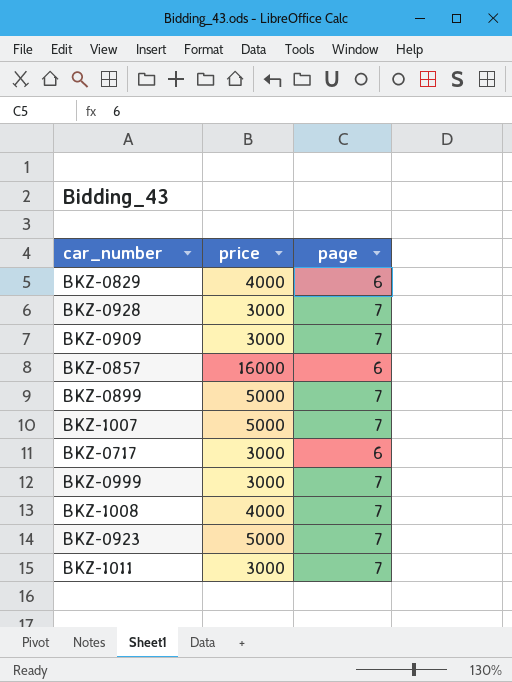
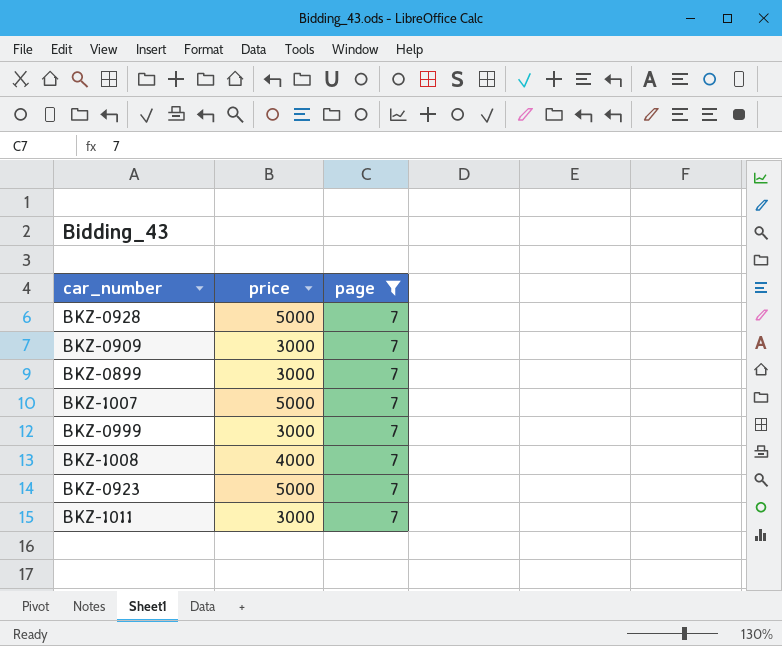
filter: none -> page = 7
BKZ-0928 | price: 3000 -> 5000
BKZ-0899 | price: 5000 -> 3000

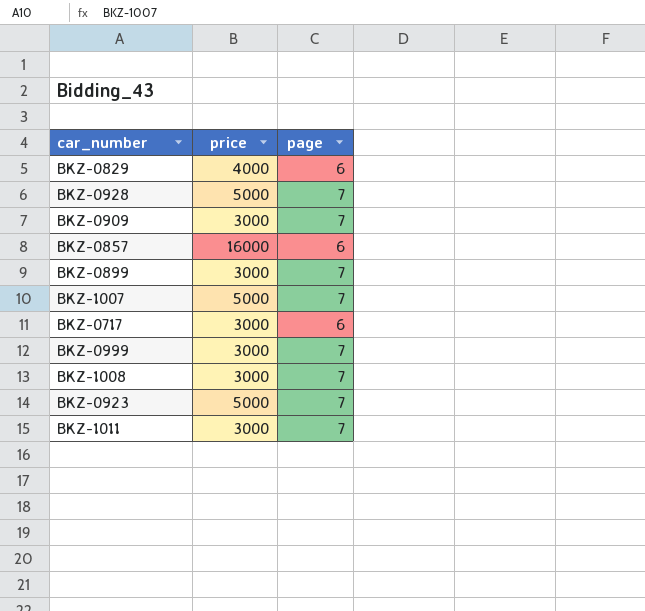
filter: page = 7 -> none
BKZ-1008 | price: 4000 -> 3000

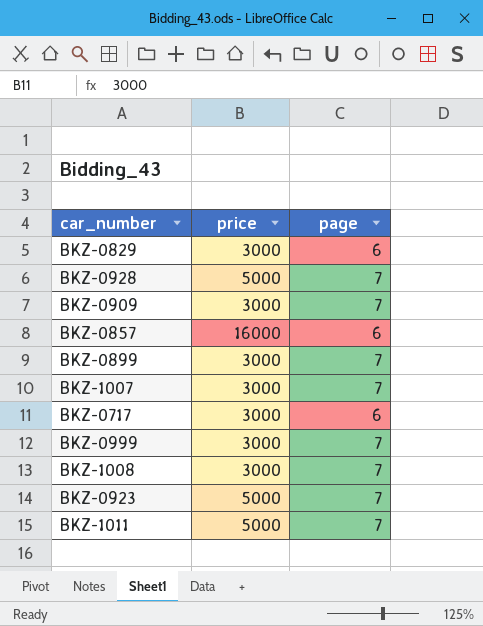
BKZ-0829 | price: 4000 -> 3000
BKZ-1007 | price: 5000 -> 3000
BKZ-1011 | price: 3000 -> 5000

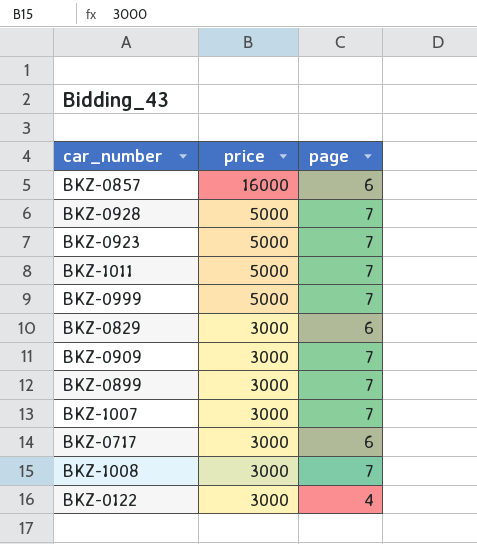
row order: none -> price descending
BKZ-0999 | price: 3000 -> 5000
row BKZ-0122: none -> 3000 | 4

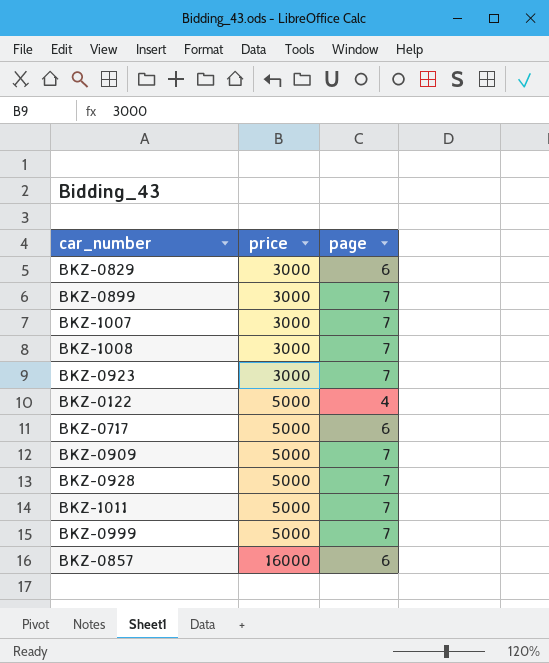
row order: price descending -> price ascending
BKZ-0923 | price: 5000 -> 3000
BKZ-0122 | price: 3000 -> 5000
BKZ-0717 | price: 3000 -> 5000
BKZ-0909 | price: 3000 -> 5000

